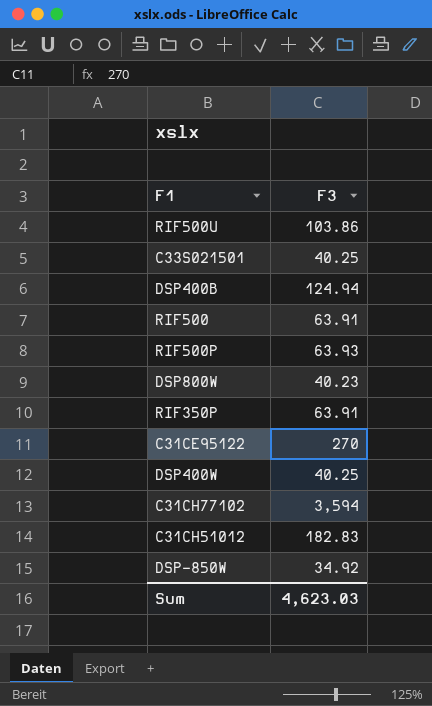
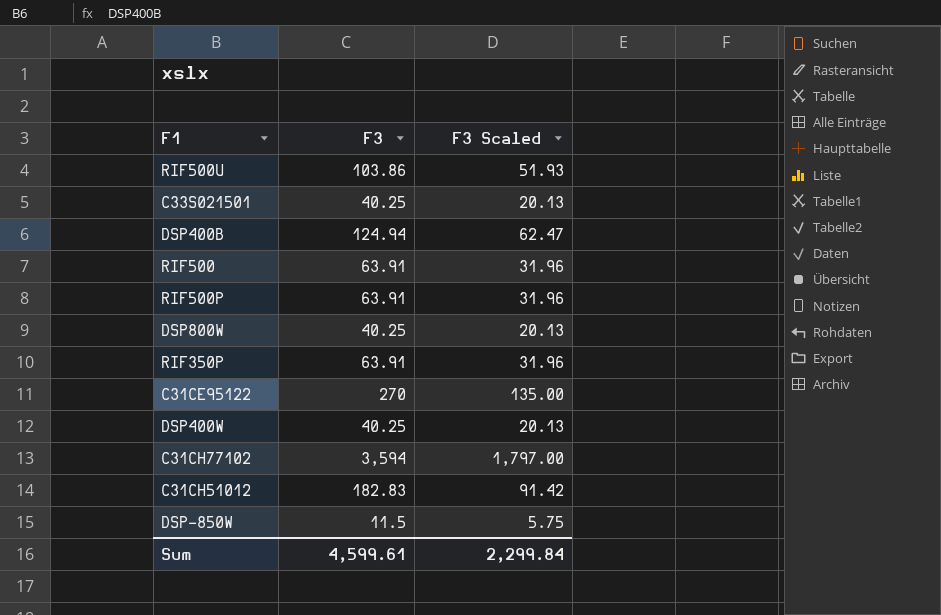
column F3 Scaled | formula: none -> [F3] * 0.5
RIF500P | F3: 63.93 -> 63.91
DSP800W | F3: 40.23 -> 40.25
DSP-850W | F3: 34.92 -> 11.5
Sum | F3: 4,623.03 -> 4,599.61

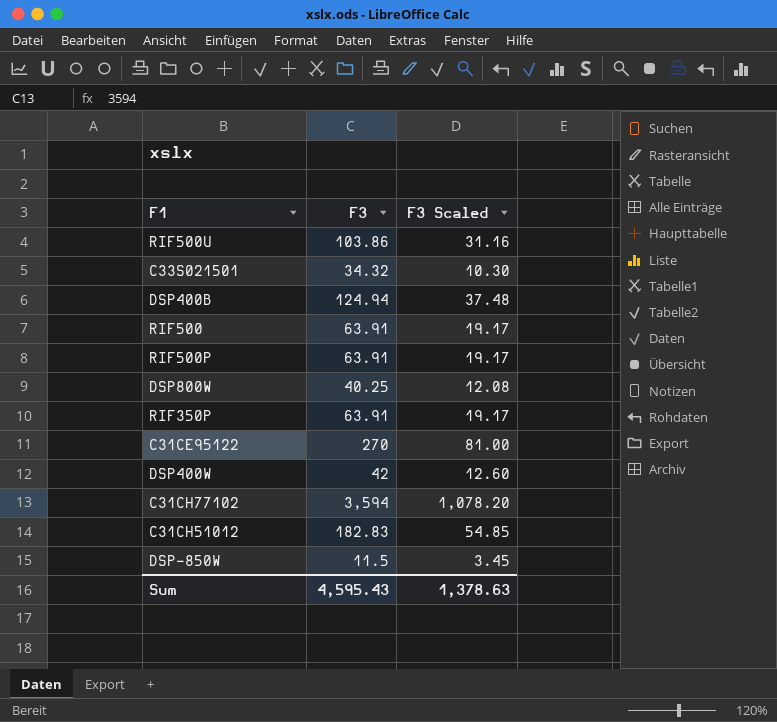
column F3 Scaled | formula: [F3] * 0.5 -> [F3] * 0.3
C33S021501 | F3: 40.25 -> 34.32
DSP400W | F3: 40.25 -> 42
Sum | F3: 4,599.61 -> 4,595.43
Sum | F3 Scaled: 2,299.84 -> 1,378.63

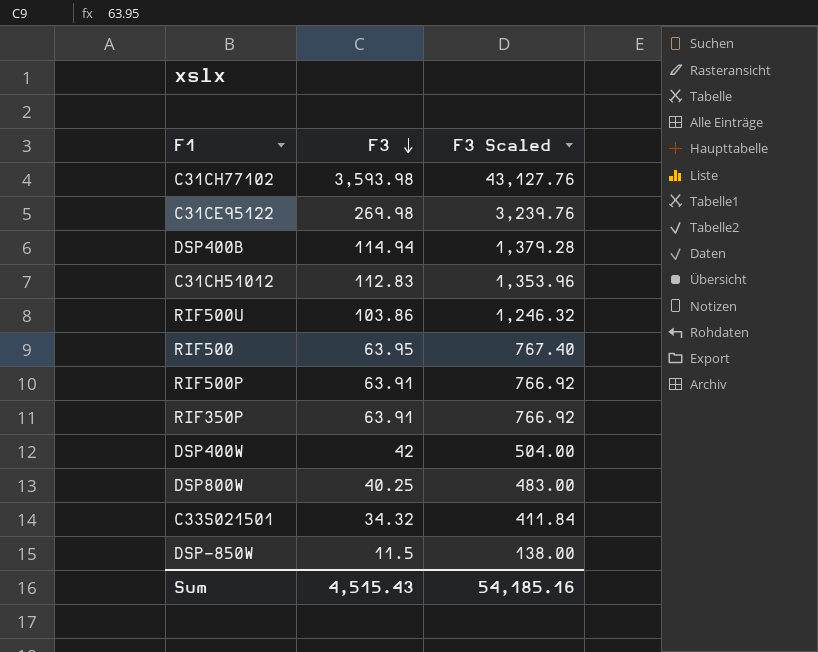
row order: none -> F3 descending
column F3 Scaled | formula: [F3] * 0.3 -> [F3] * 12
C31CH77102 | F3: 3,594 -> 3,593.98
C31CE95122 | F3: 270 -> 269.98
DSP400B | F3: 124.94 -> 114.94
C31CH51012 | F3: 182.83 -> 112.83
RIF500 | F3: 63.91 -> 63.95
Sum | F3: 4,595.43 -> 4,515.43
Sum | F3 Scaled: 1,378.63 -> 54,185.16

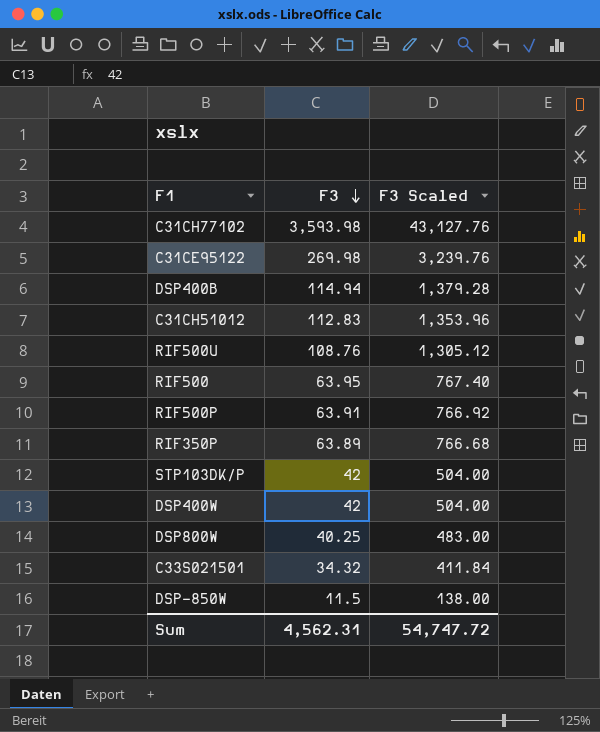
RIF500U | F3: 103.86 -> 108.76
RIF500U | F3 Scaled: 1,246.32 -> 1,305.12
RIF350P | F3: 63.91 -> 63.89
RIF350P | F3 Scaled: 766.92 -> 766.68
row STP103DK/P: none -> 42 | 504.00
Sum | F3: 4,515.43 -> 4,562.31
Sum | F3 Scaled: 54,185.16 -> 54,747.72

